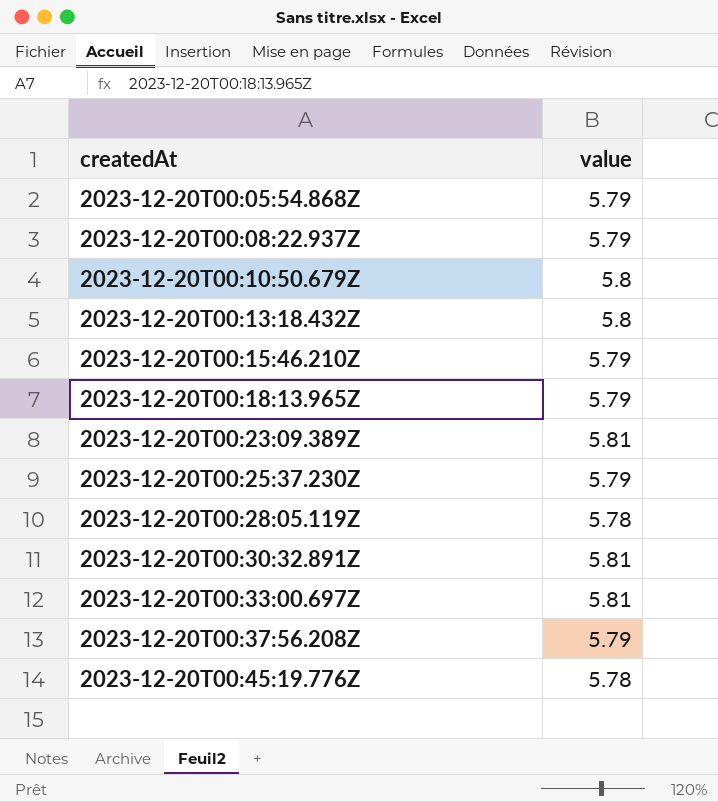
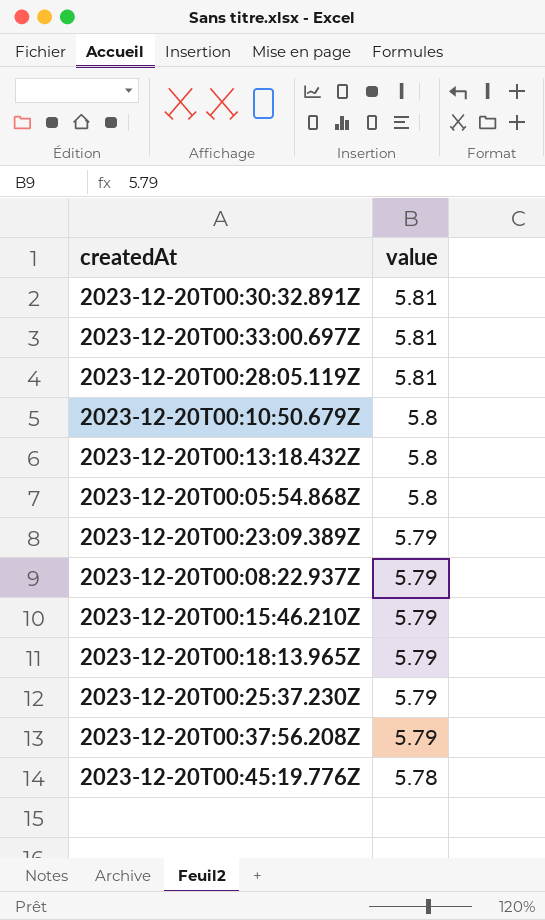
row order: createdAt ascending -> value descending
2023-12-20T00:28:05.119Z | value: 5.78 -> 5.81
2023-12-20T00:05:54.868Z | value: 5.79 -> 5.8
2023-12-20T00:23:09.389Z | value: 5.81 -> 5.79

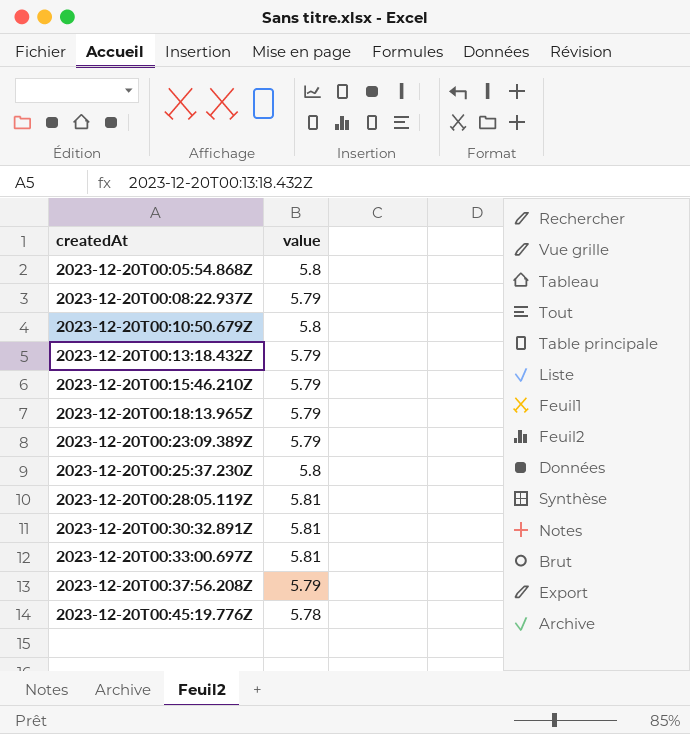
row order: value descending -> createdAt ascending
2023-12-20T00:13:18.432Z | value: 5.8 -> 5.79
2023-12-20T00:25:37.230Z | value: 5.79 -> 5.8

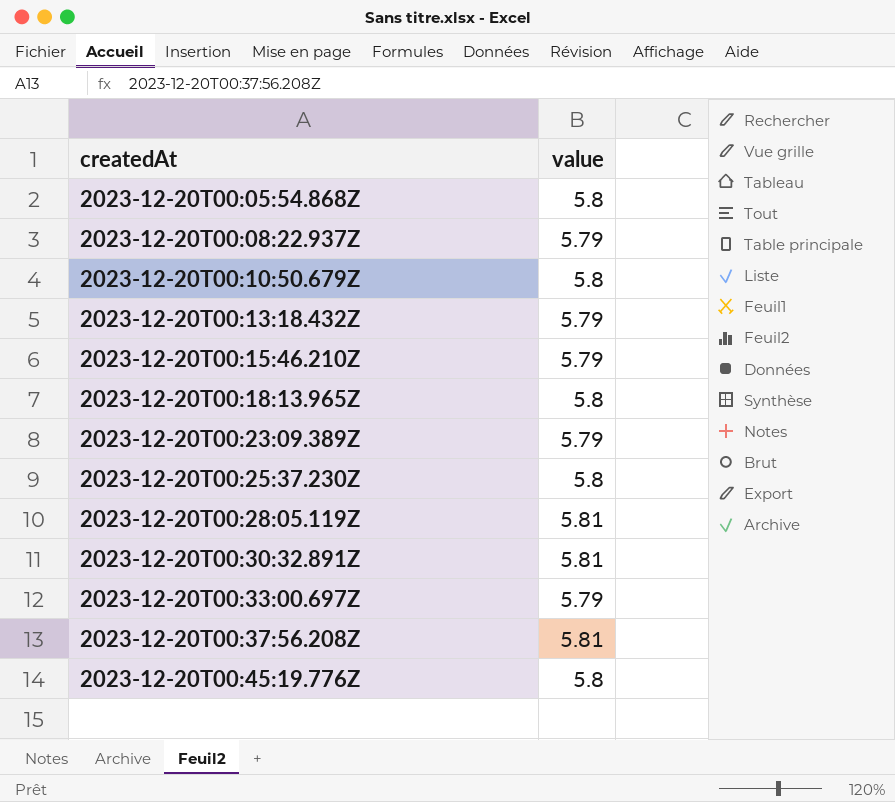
2023-12-20T00:18:13.965Z | value: 5.79 -> 5.8
2023-12-20T00:33:00.697Z | value: 5.81 -> 5.79
2023-12-20T00:37:56.208Z | value: 5.79 -> 5.81
2023-12-20T00:45:19.776Z | value: 5.78 -> 5.8

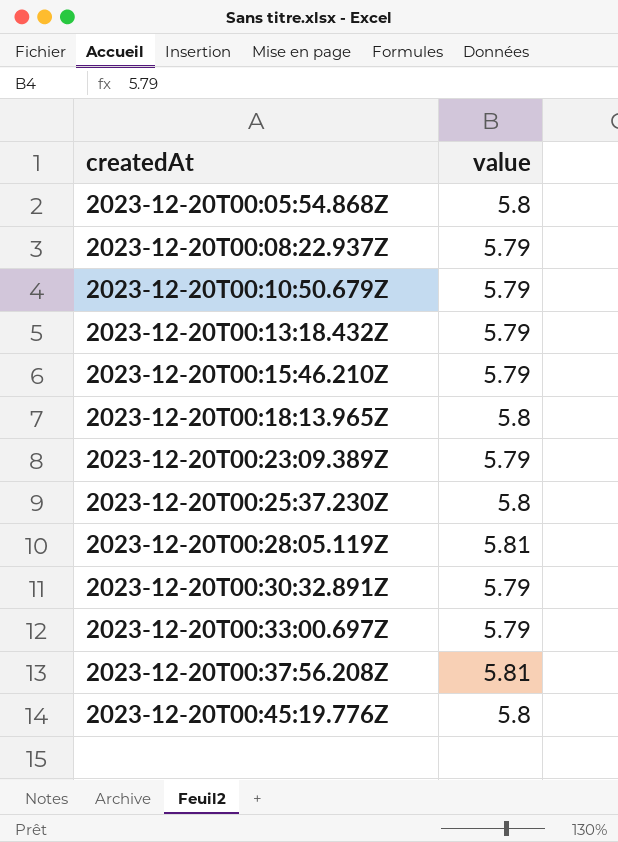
2023-12-20T00:10:50.679Z | value: 5.8 -> 5.79
2023-12-20T00:30:32.891Z | value: 5.81 -> 5.79

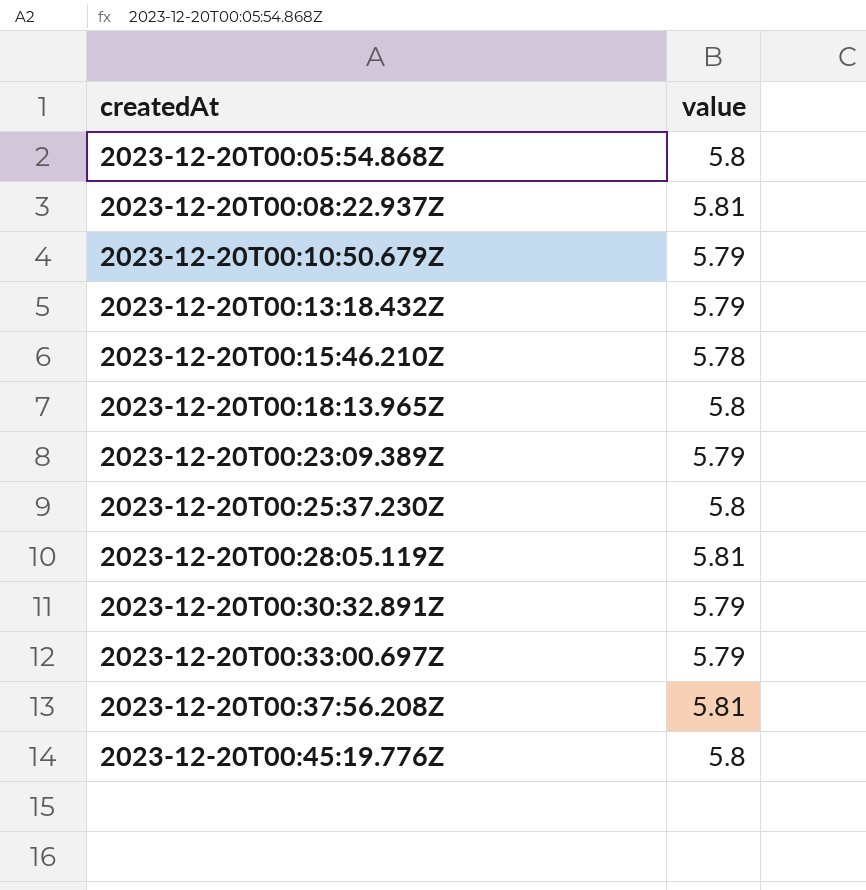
2023-12-20T00:08:22.937Z | value: 5.79 -> 5.81
2023-12-20T00:15:46.210Z | value: 5.79 -> 5.78

